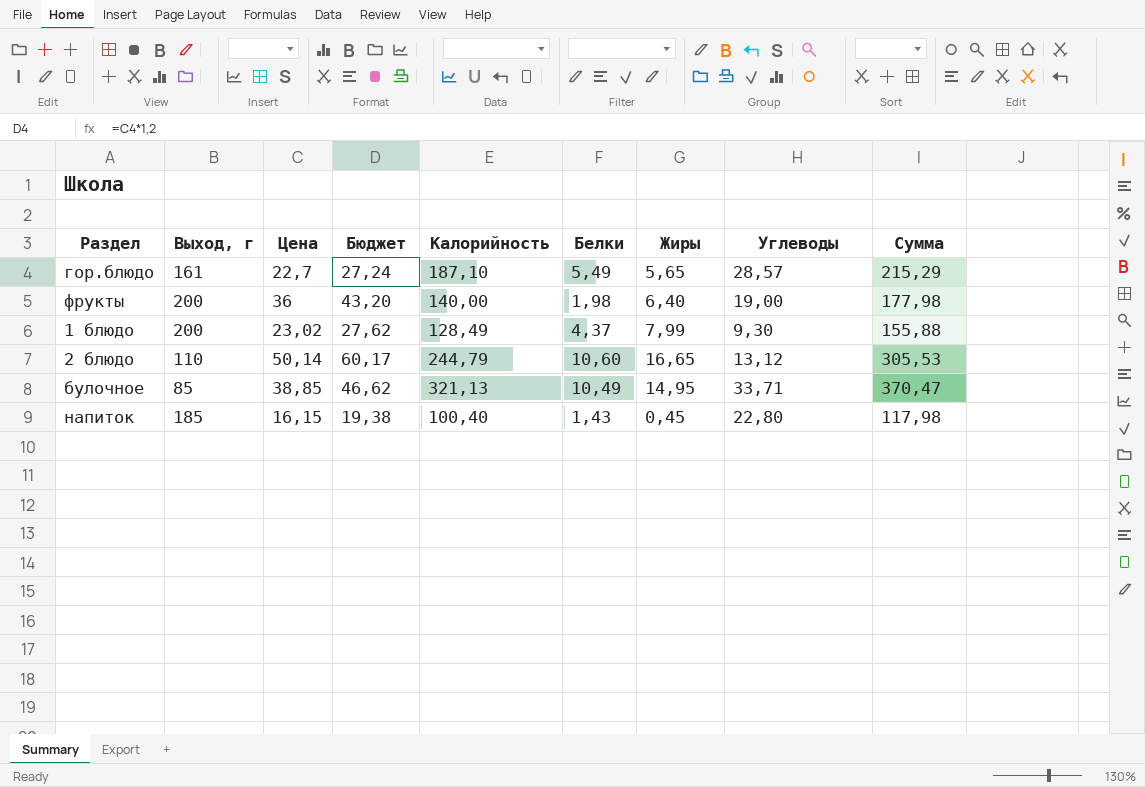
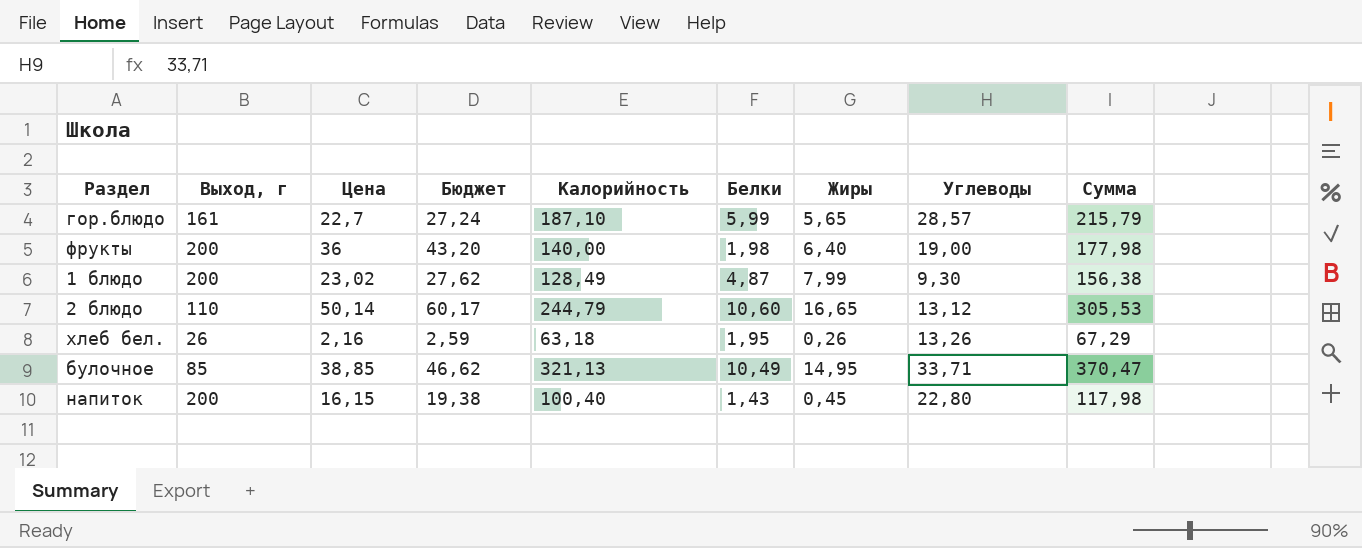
гор.блюдо | Белки: 5,49 -> 5,99
гор.блюдо | Сумма: 215,29 -> 215,79
1 блюдо | Белки: 4,37 -> 4,87
1 блюдо | Сумма: 155,88 -> 156,38
row хлеб бел.: none -> 26 | 2,16 | 2,59 | 63,18 | 1,95 | 0,26 | 13,26 | 67,29
напиток | Выход, г: 185 -> 200

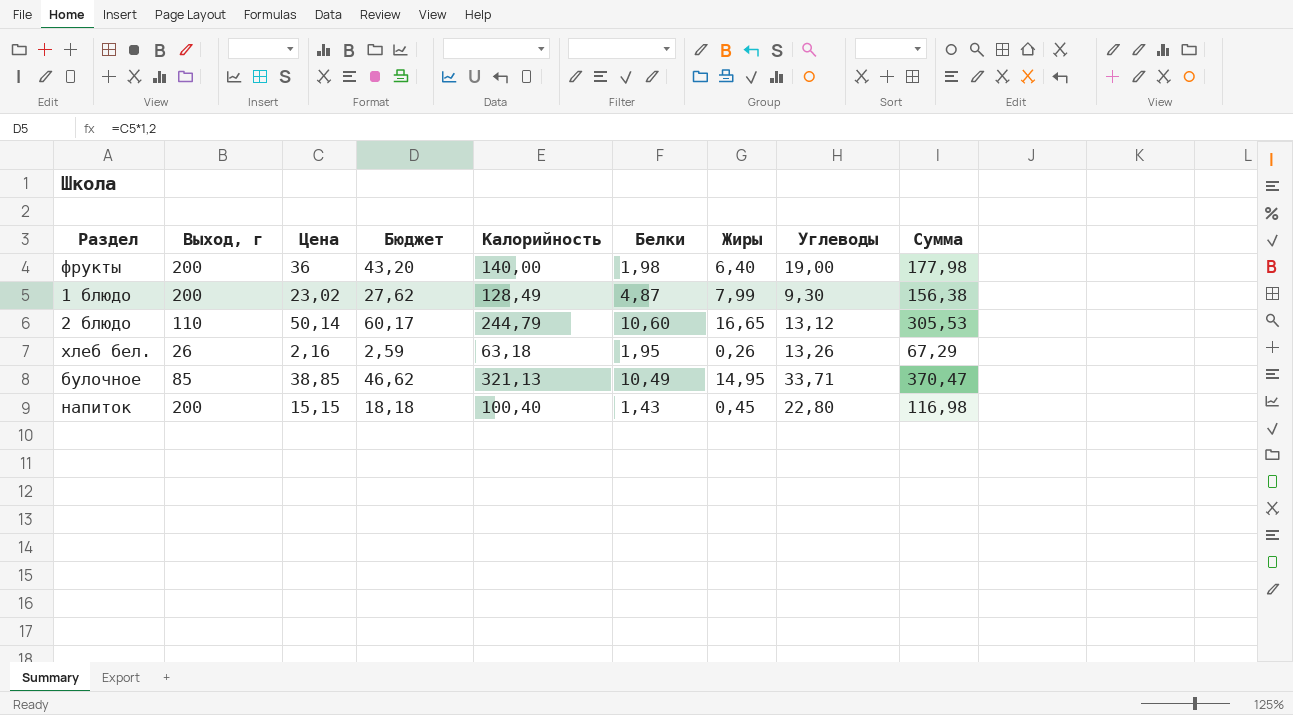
row гор.блюдо: 161 | 22,7 | 27,24 | 187,10 | 5,99 | 5,65 | 28,57 | 215,79 -> none
напиток | Цена: 16,15 -> 15,15
напиток | Бюджет: 19,38 -> 18,18
напиток | Сумма: 117,98 -> 116,98

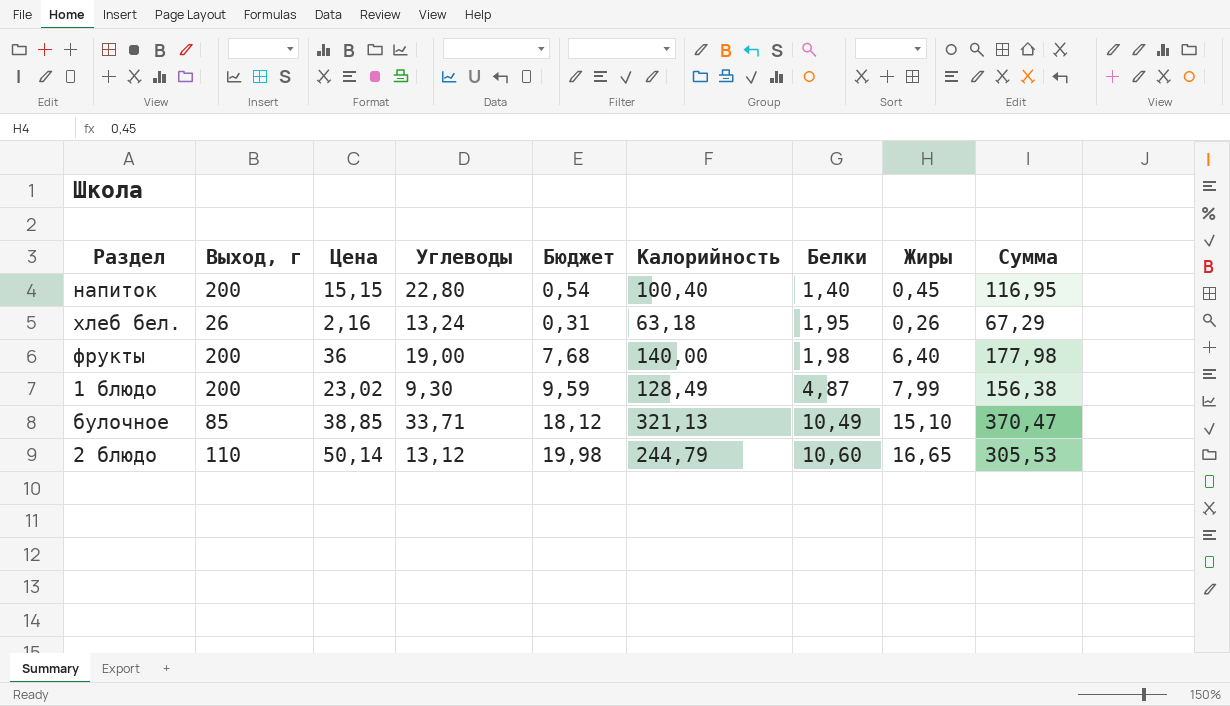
row order: none -> Белки ascending
column Углеводы | position: 8 -> 4
column Бюджет | formula: [Цена] * 1,2 -> [Жиры] * 1,2
напиток | Белки: 1,43 -> 1,40
напиток | Сумма: 116,98 -> 116,95
хлеб бел. | Углеводы: 13,26 -> 13,24
булочное | Жиры: 14,95 -> 15,10

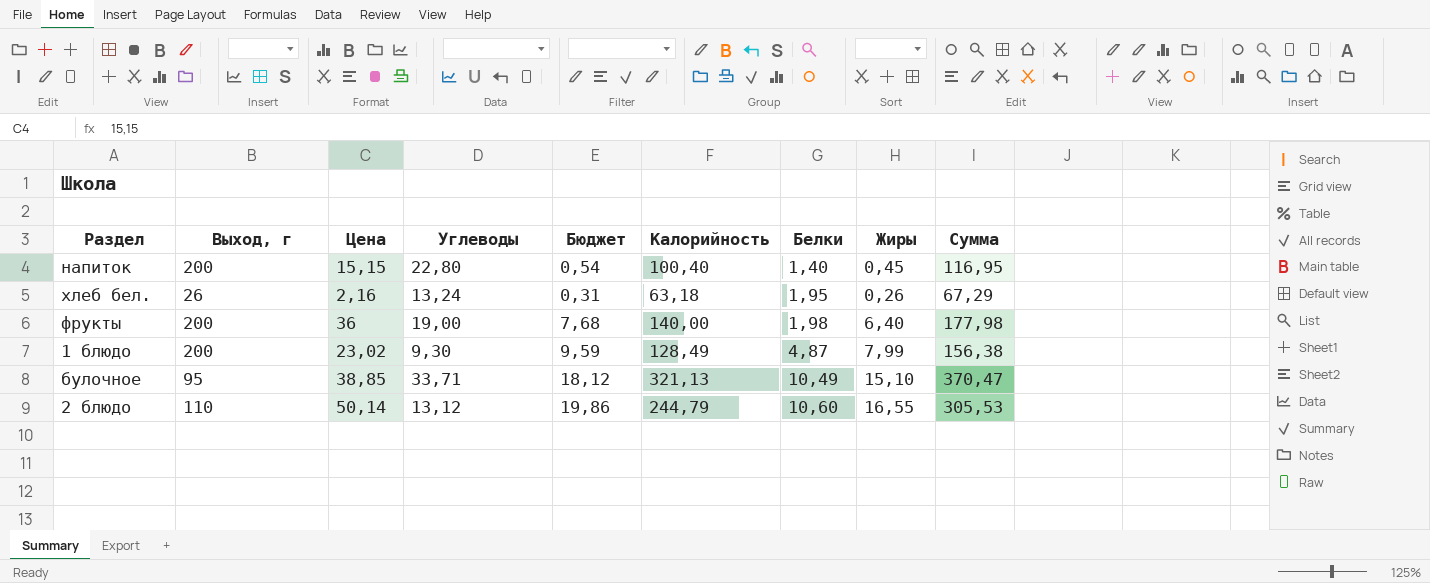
булочное | Выход, г: 85 -> 95
2 блюдо | Бюджет: 19,98 -> 19,86
2 блюдо | Жиры: 16,65 -> 16,55

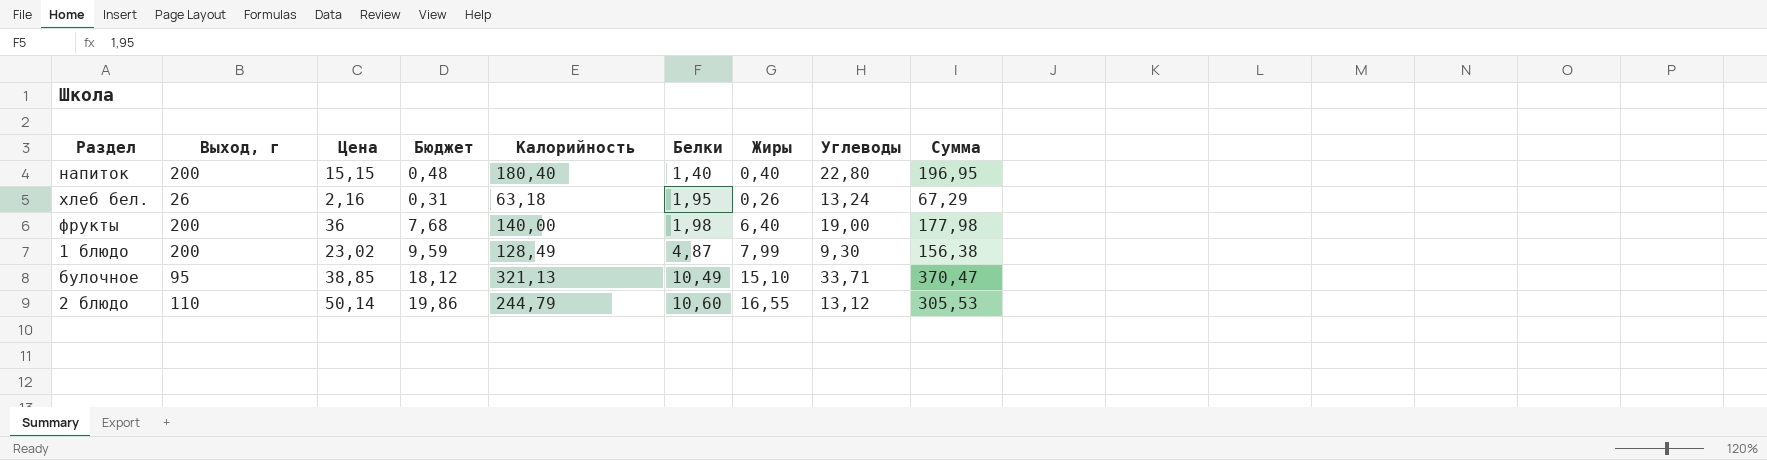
column Углеводы | position: 4 -> 8
напиток | Бюджет: 0,54 -> 0,48
напиток | Калорийность: 100,40 -> 180,40
напиток | Жиры: 0,45 -> 0,40
напиток | Сумма: 116,95 -> 196,95

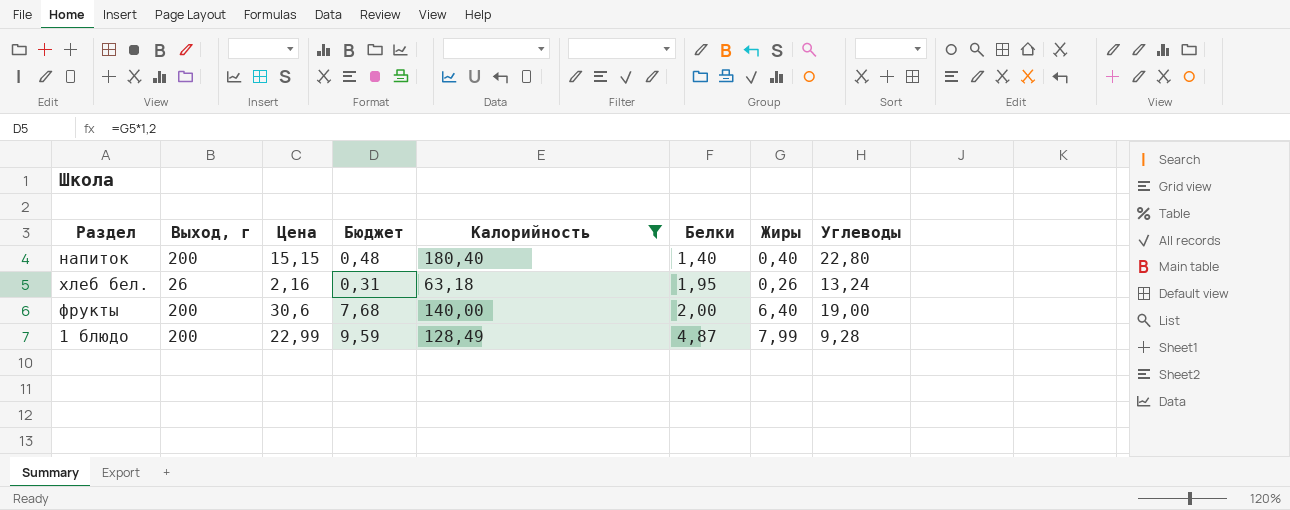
filter: none -> Калорийность <= 180,40
column Сумма | formula: [Цена] + [Калорийность] + [Белки] -> none
фрукты | Цена: 36 -> 30,6
фрукты | Белки: 1,98 -> 2,00
1 блюдо | Цена: 23,02 -> 22,99
1 блюдо | Углеводы: 9,30 -> 9,28

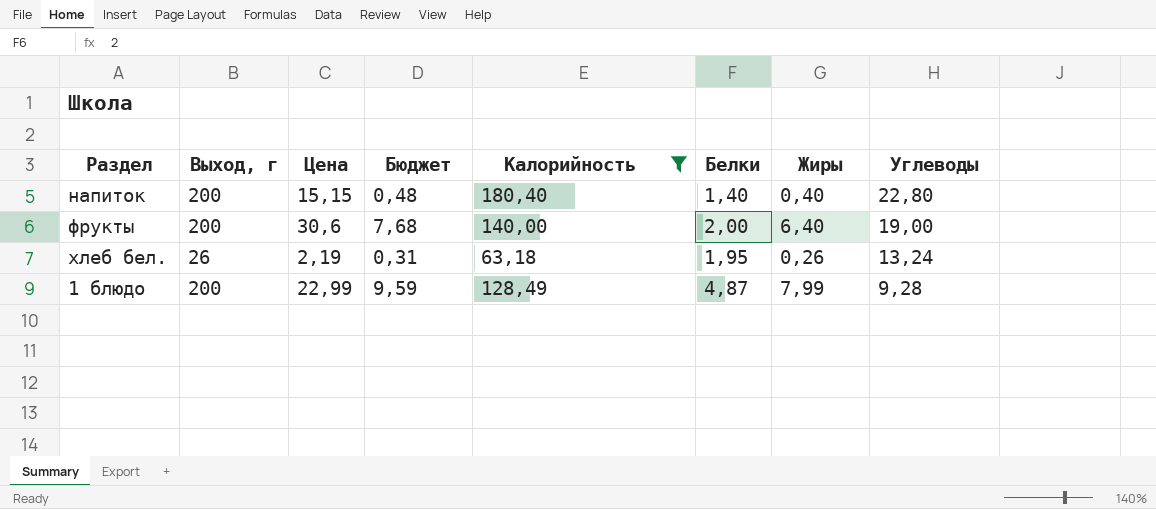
row order: Белки ascending -> Углеводы descending
хлеб бел. | Цена: 2,16 -> 2,19

